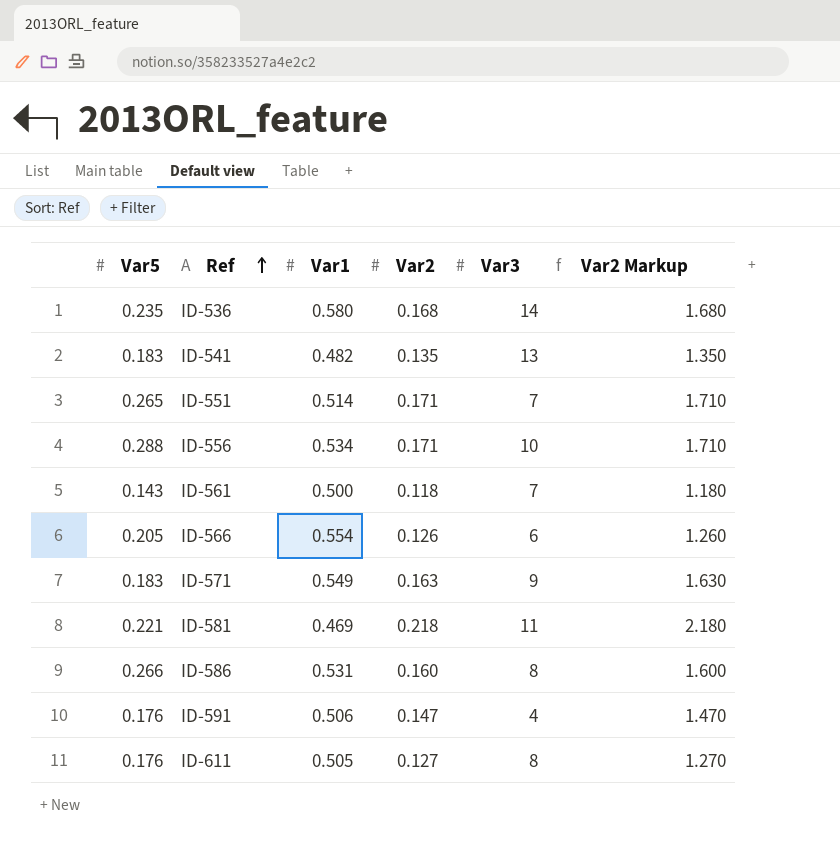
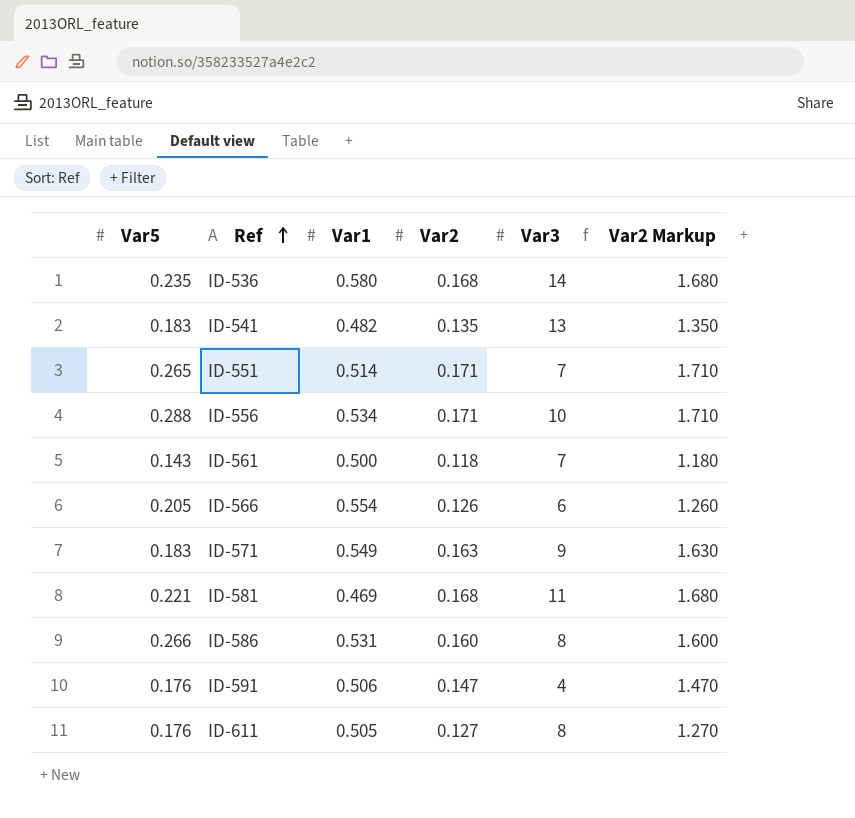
ID-581 | Var2: 0.218 -> 0.168
ID-581 | Var2 Markup: 2.180 -> 1.680

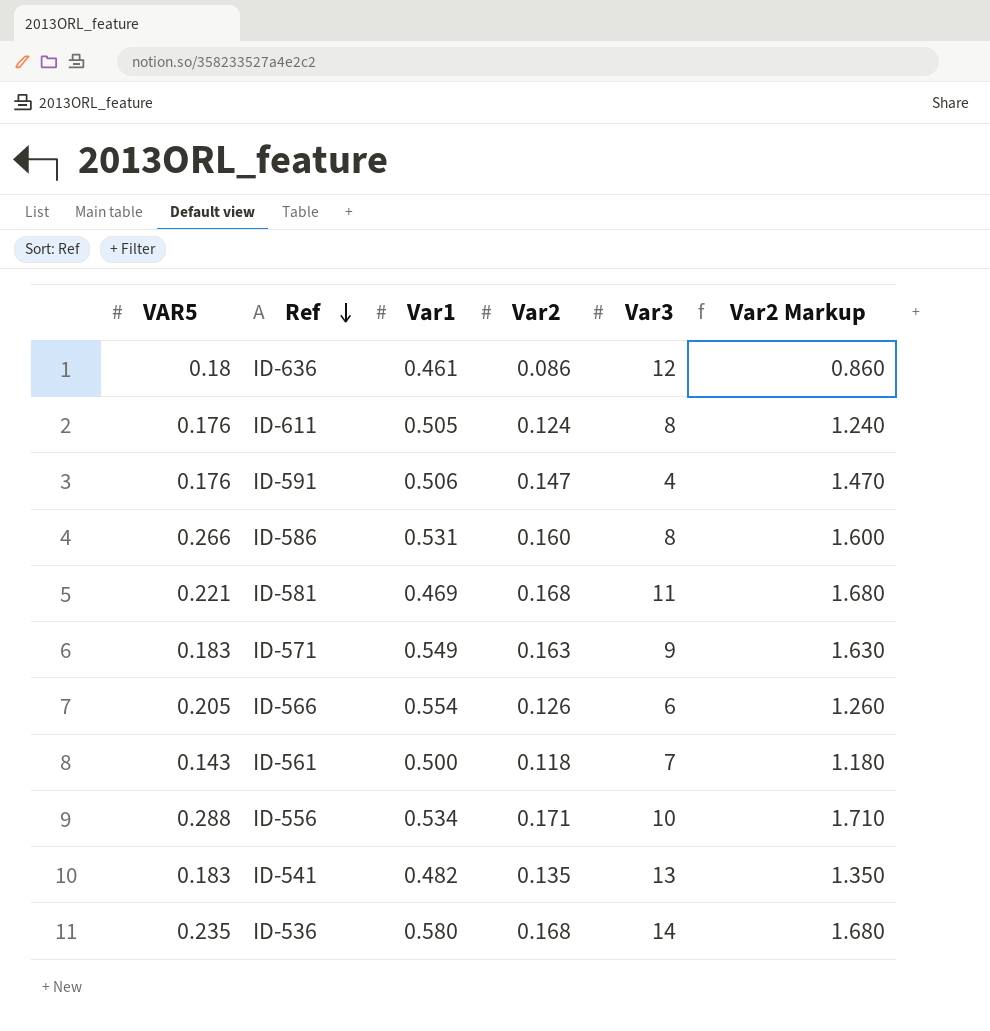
row order: Ref ascending -> Ref descending
column name: Var5 -> VAR5
row ID-551: 0.265 | 0.514 | 0.171 | 7 | 1.710 -> none
row ID-636: none -> 0.18 | 0.461 | 0.086 | 12 | 0.860
ID-611 | Var2: 0.127 -> 0.124
ID-611 | Var2 Markup: 1.270 -> 1.240

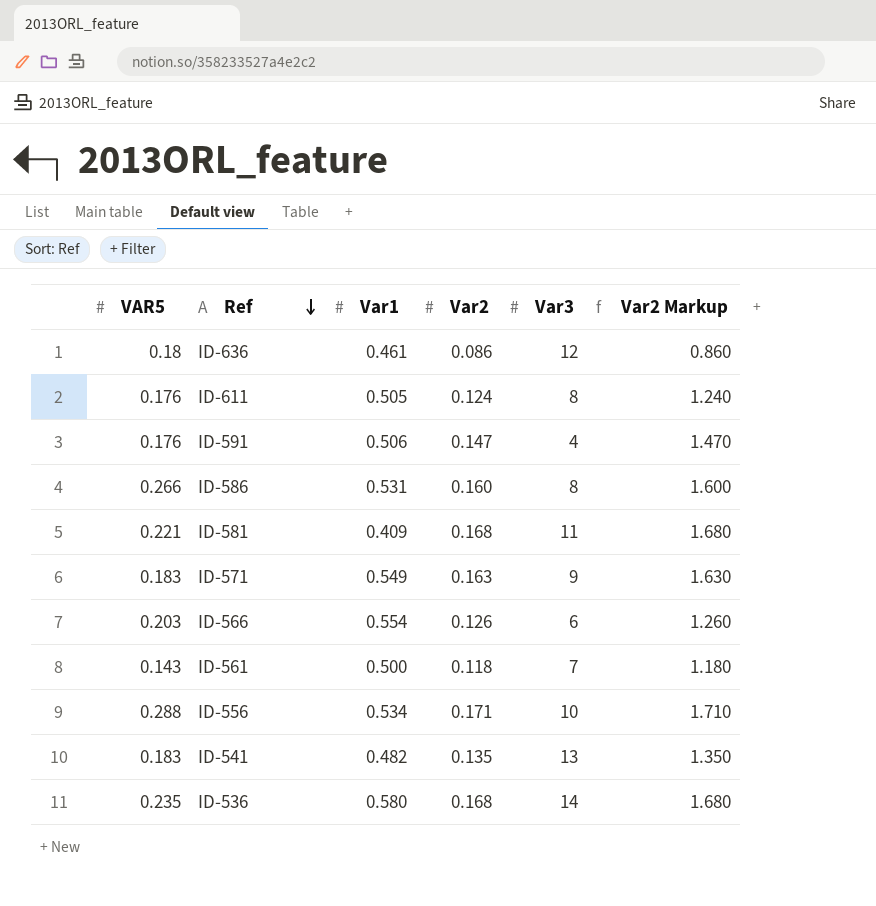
ID-581 | Var1: 0.469 -> 0.409
ID-566 | VAR5: 0.205 -> 0.203

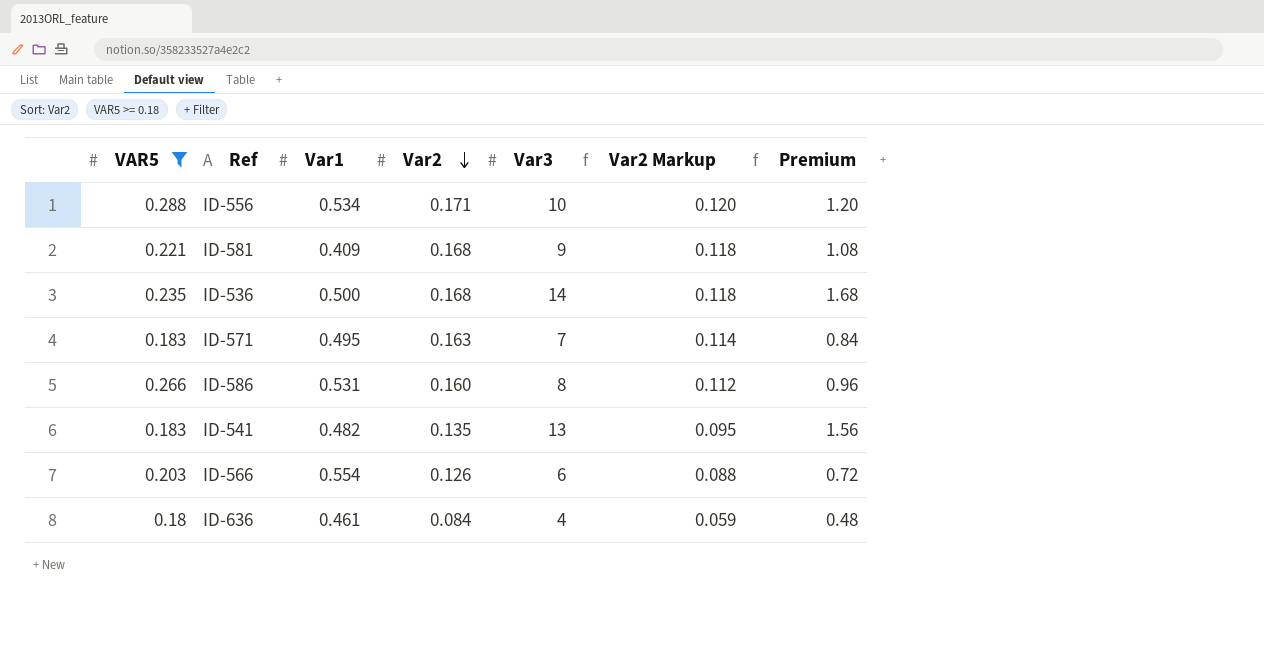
filter: none -> VAR5 >= 0.18
row order: Ref descending -> Var2 descending
column Var2 Markup | formula: [Var2] * 10 -> [Var2] * 0.7
column Premium | formula: none -> [Var3] * 0.12
ID-581 | Var3: 11 -> 9
ID-536 | Var1: 0.580 -> 0.500
ID-571 | Var1: 0.549 -> 0.495
ID-571 | Var3: 9 -> 7
ID-636 | Var2: 0.086 -> 0.084
ID-636 | Var3: 12 -> 4

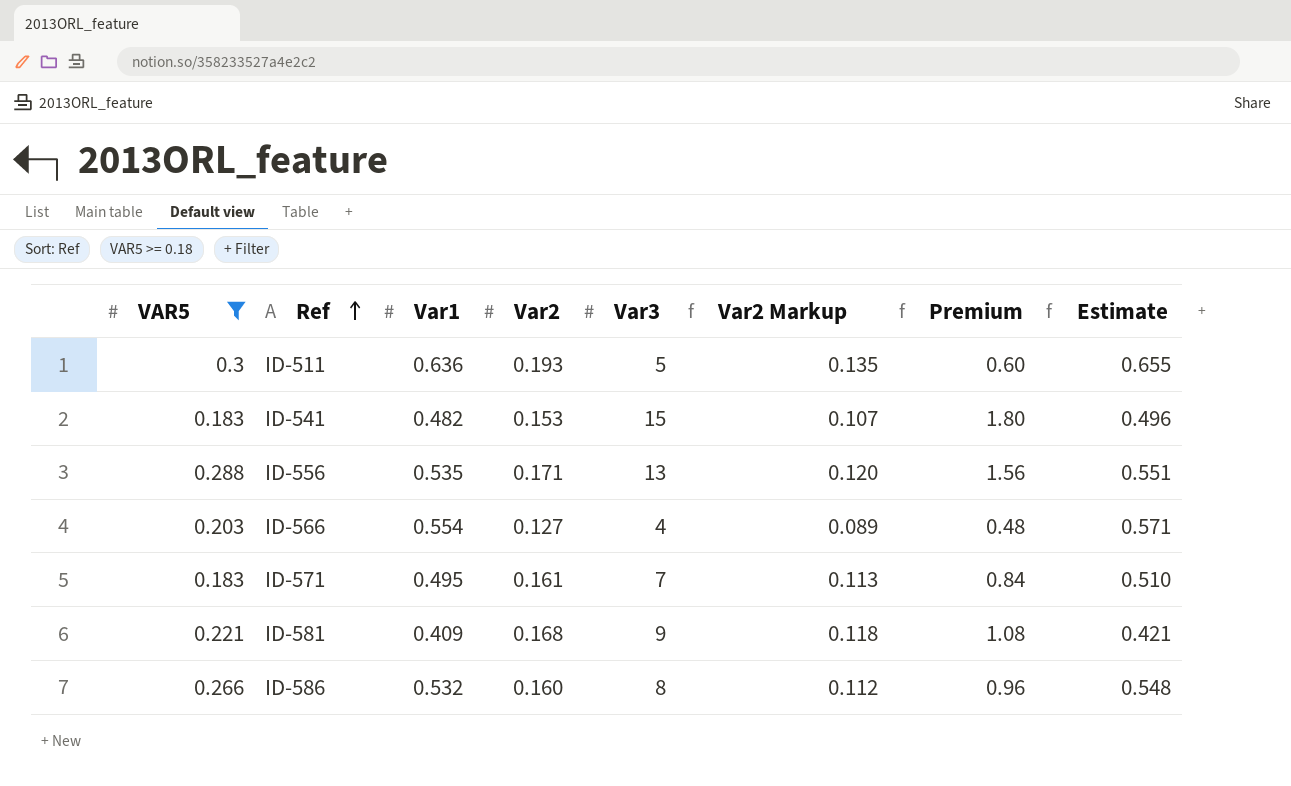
row order: Var2 descending -> Ref ascending
column Estimate | formula: none -> [Var1] * 1.03
row ID-536: 0.235 | 0.500 | 0.168 | 14 | 0.118 | 1.68 -> none
row ID-636: 0.18 | 0.461 | 0.084 | 4 | 0.059 | 0.48 -> none
row ID-511: none -> 0.3 | 0.636 | 0.193 | 5 | 0.135 | 0.60 | 0.655
ID-541 | Var2: 0.135 -> 0.153
ID-541 | Var3: 13 -> 15
ID-541 | Var2 Markup: 0.095 -> 0.107
ID-541 | Premium: 1.56 -> 1.80
ID-556 | Var1: 0.534 -> 0.535
ID-556 | Var3: 10 -> 13
ID-556 | Premium: 1.20 -> 1.56
ID-566 | Var2: 0.126 -> 0.127
ID-566 | Var3: 6 -> 4
ID-566 | Var2 Markup: 0.088 -> 0.089
ID-566 | Premium: 0.72 -> 0.48
ID-571 | Var2: 0.163 -> 0.161
ID-571 | Var2 Markup: 0.114 -> 0.113
ID-586 | Var1: 0.531 -> 0.532

